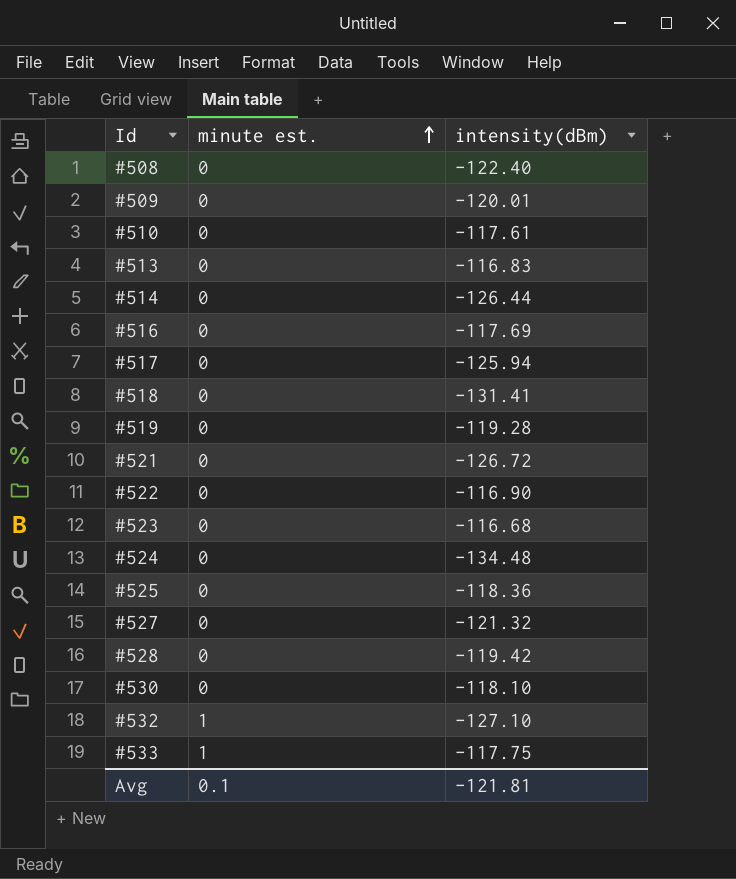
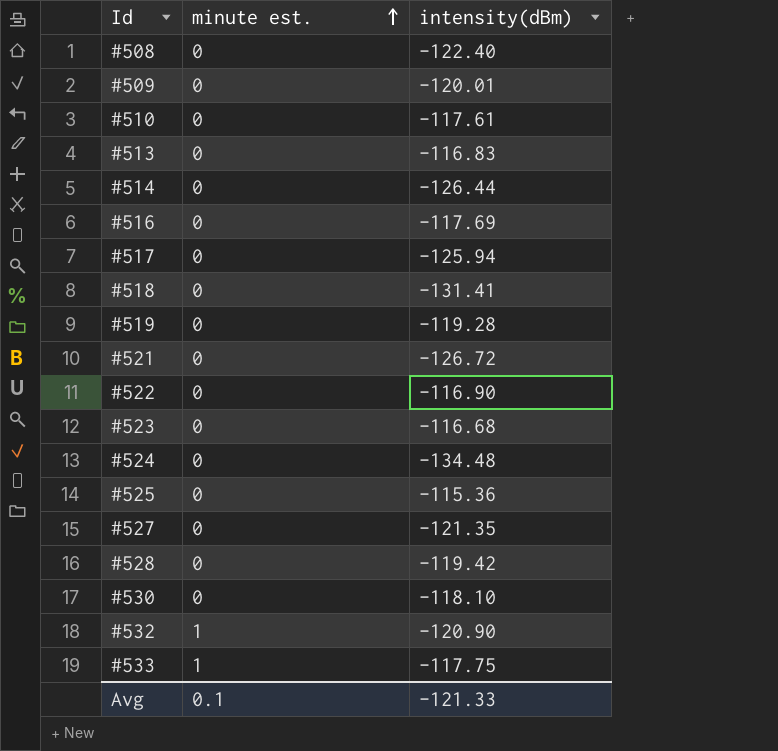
#525 | intensity(dBm): -118.36 -> -115.36
#527 | intensity(dBm): -121.32 -> -121.35
#532 | intensity(dBm): -127.10 -> -120.90
Avg | intensity(dBm): -121.81 -> -121.33

